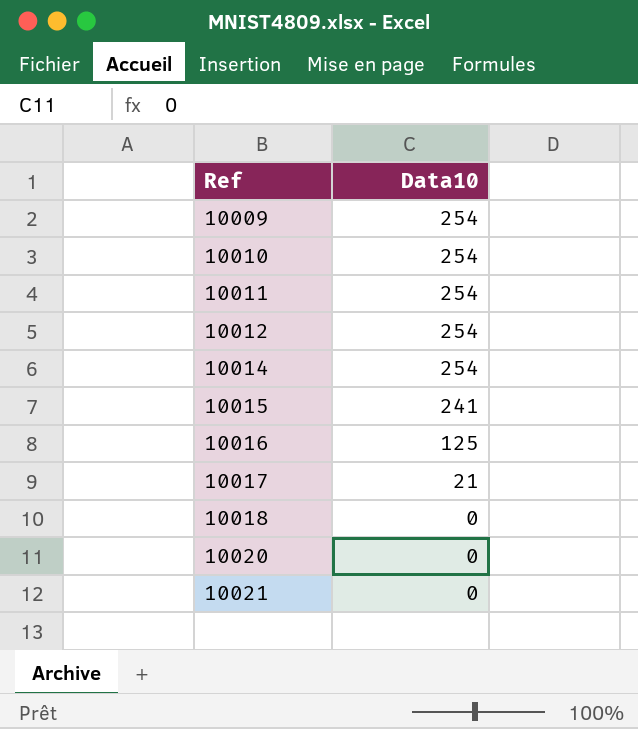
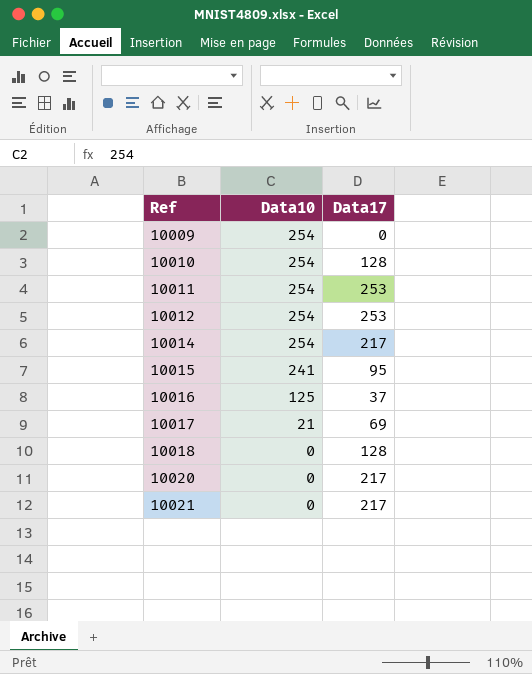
column Data17 | position: none -> 3

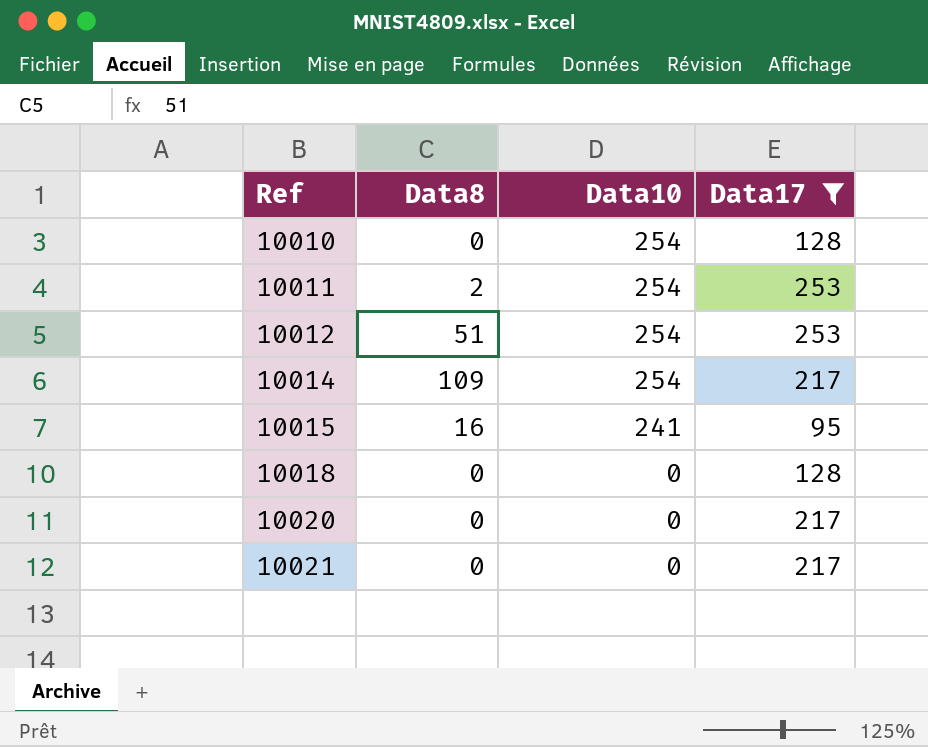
filter: none -> Data17 >= 95
column Data8 | position: none -> 2

